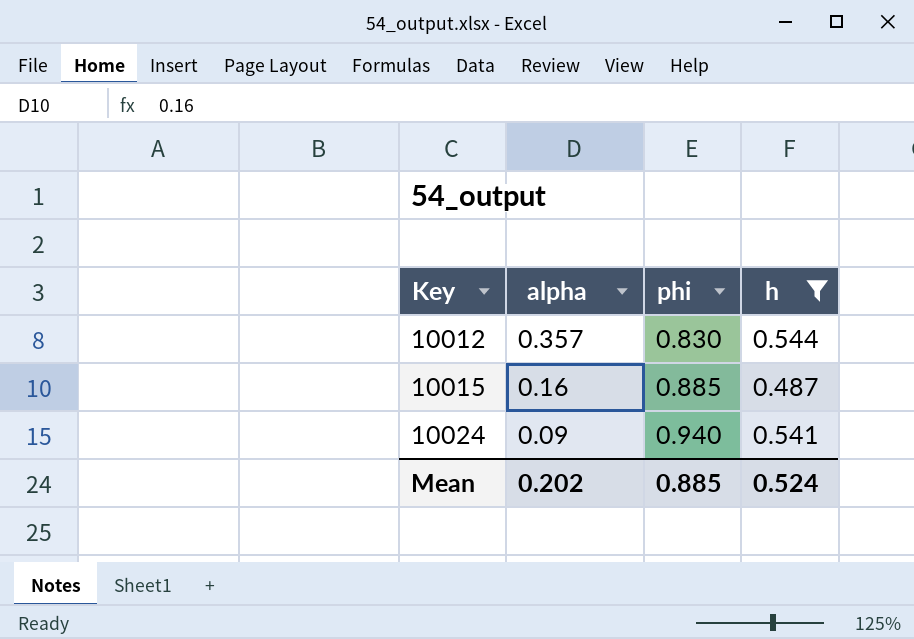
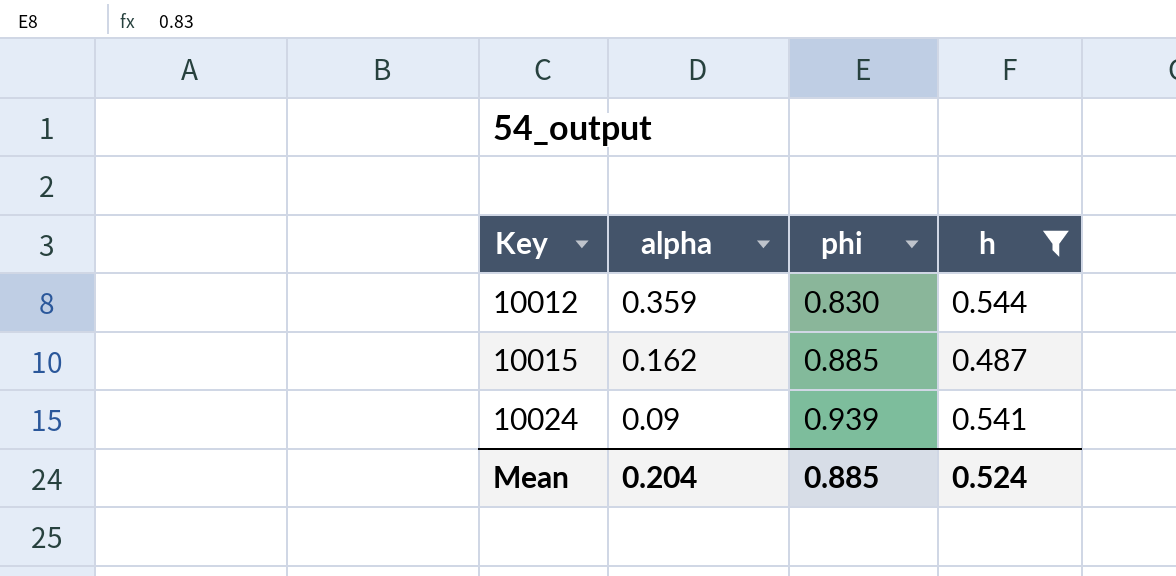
10012 | alpha: 0.357 -> 0.359
10015 | alpha: 0.16 -> 0.162
10024 | phi: 0.940 -> 0.939
Mean | alpha: 0.202 -> 0.204

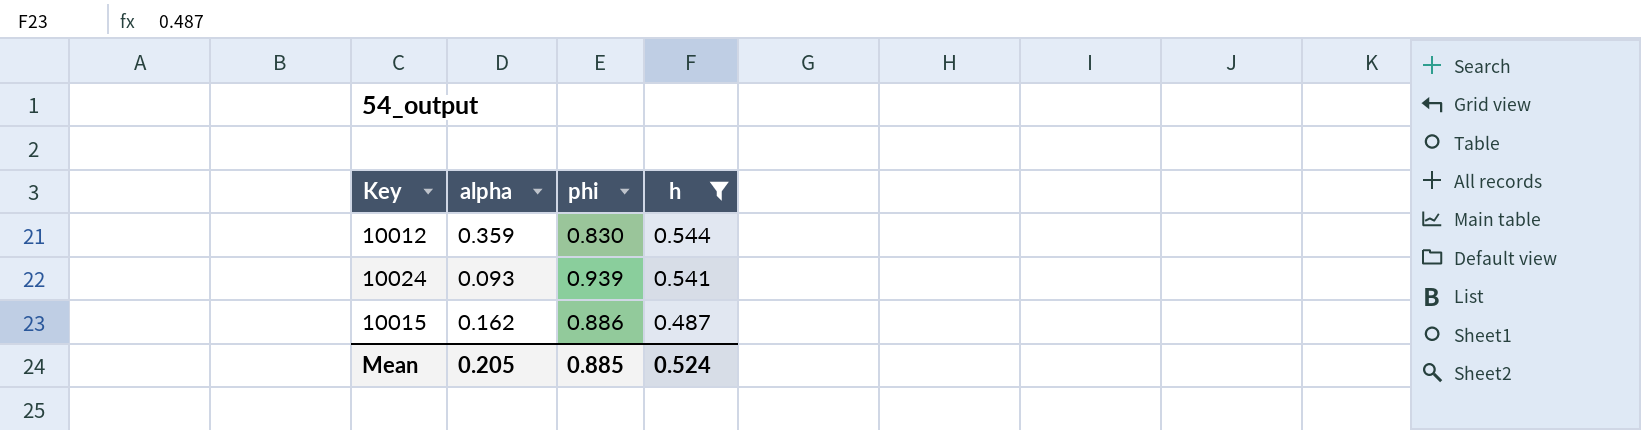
row order: Key ascending -> h descending
10024 | alpha: 0.09 -> 0.093
10015 | phi: 0.885 -> 0.886
Mean | alpha: 0.204 -> 0.205

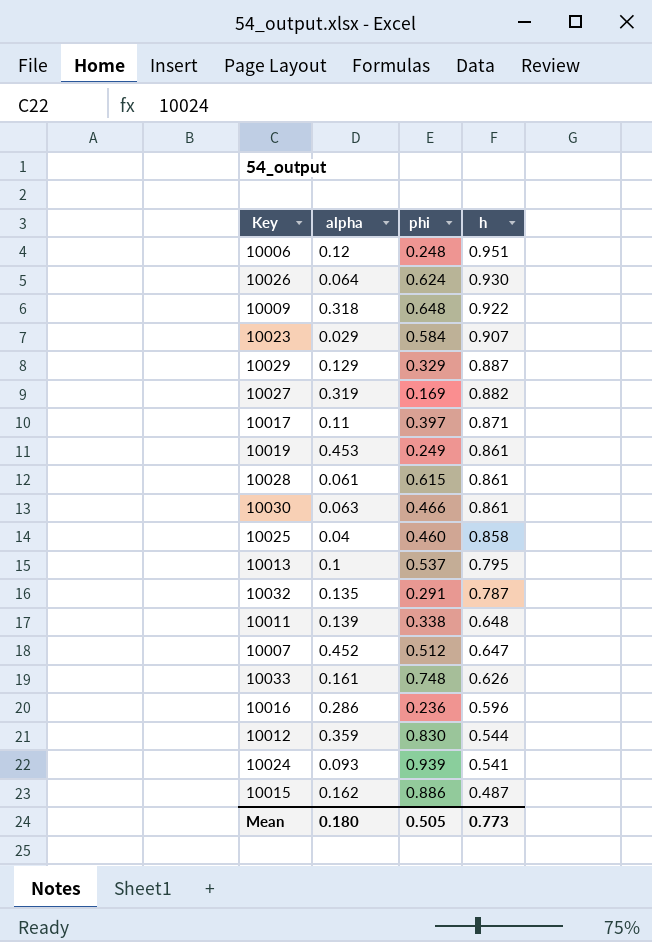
filter: h <= 0.544 -> none
Mean | alpha: 0.205 -> 0.180
Mean | phi: 0.885 -> 0.505
Mean | h: 0.524 -> 0.773

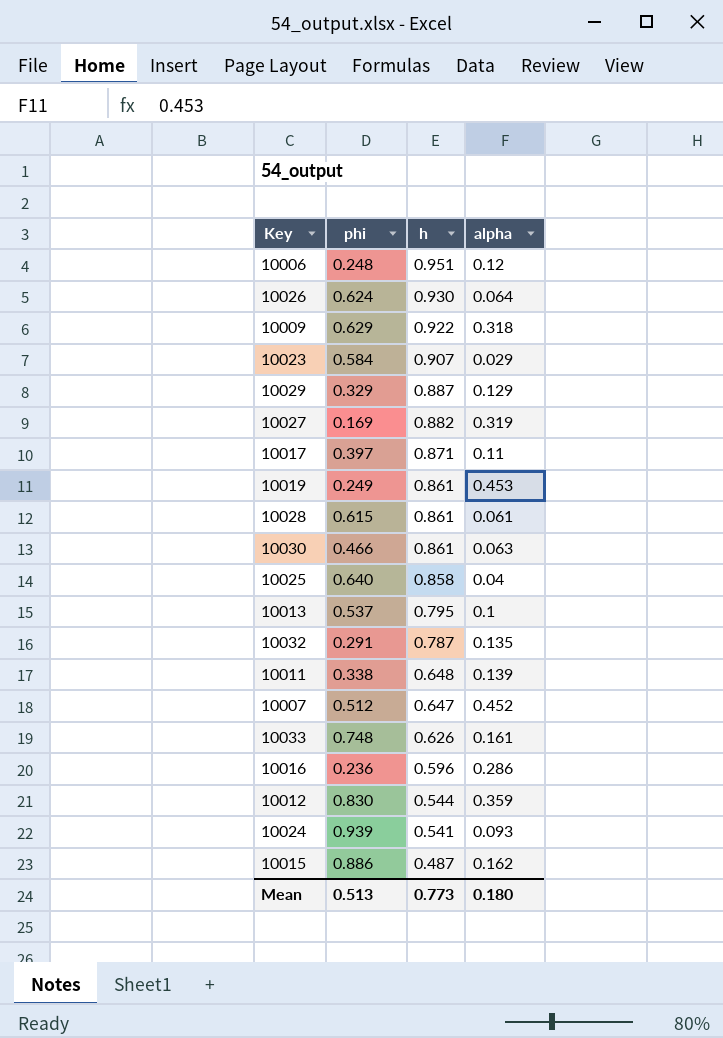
column alpha | position: 2 -> 4
10009 | phi: 0.648 -> 0.629
10025 | phi: 0.460 -> 0.640
Mean | phi: 0.505 -> 0.513

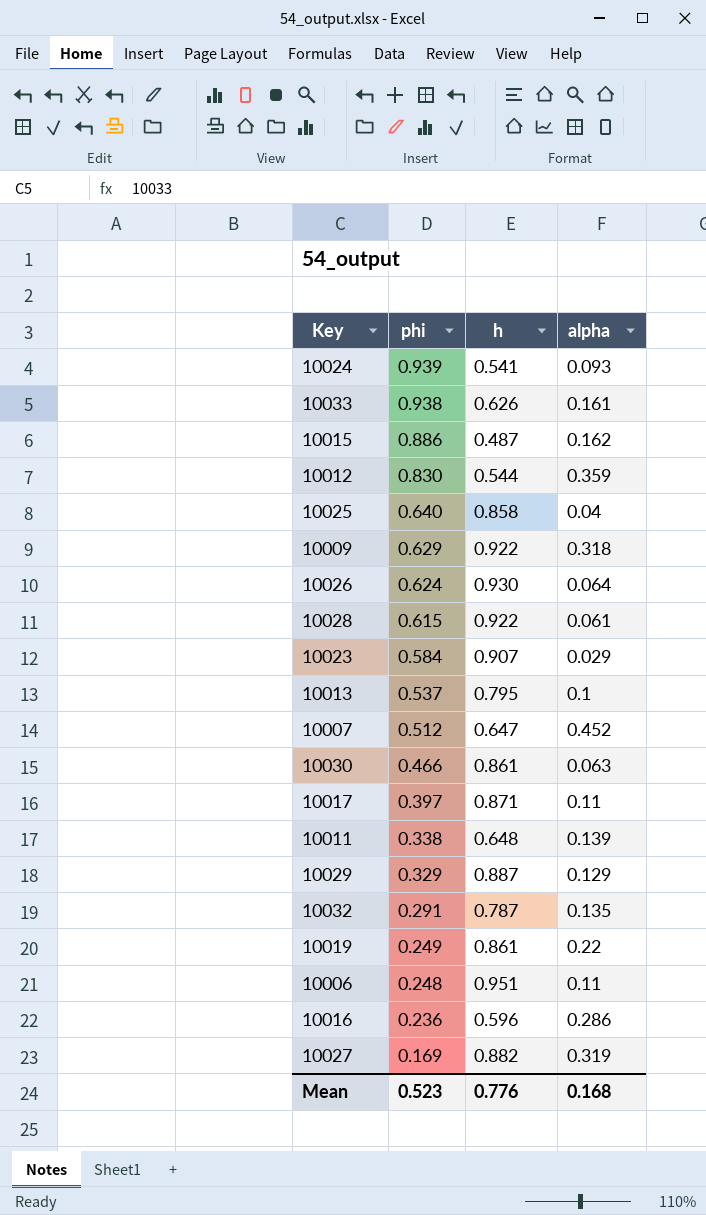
row order: h descending -> phi descending
10033 | phi: 0.748 -> 0.938
10028 | h: 0.861 -> 0.922
10019 | alpha: 0.453 -> 0.22
10006 | alpha: 0.12 -> 0.11
Mean | phi: 0.513 -> 0.523
Mean | h: 0.773 -> 0.776
Mean | alpha: 0.180 -> 0.168

